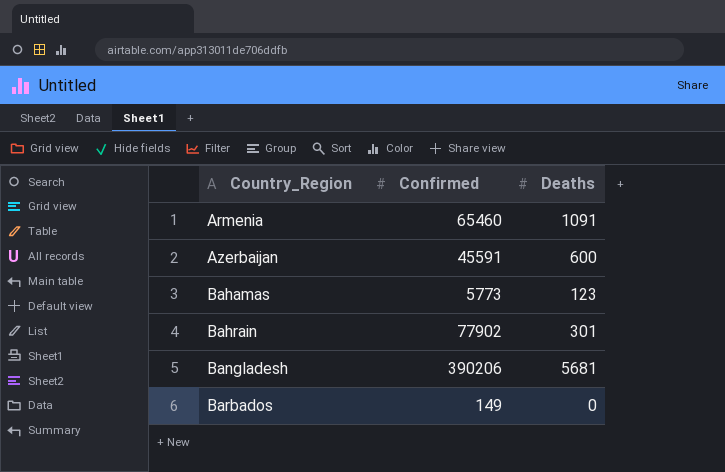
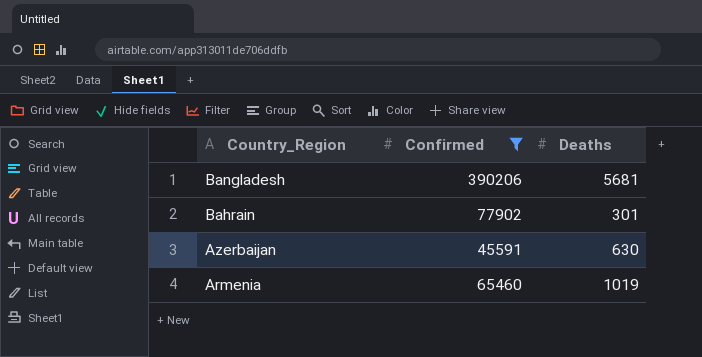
filter: none -> Confirmed >= 45591
row order: Country_Region ascending -> Country_Region descending
Azerbaijan | Deaths: 600 -> 630
Armenia | Deaths: 1091 -> 1019

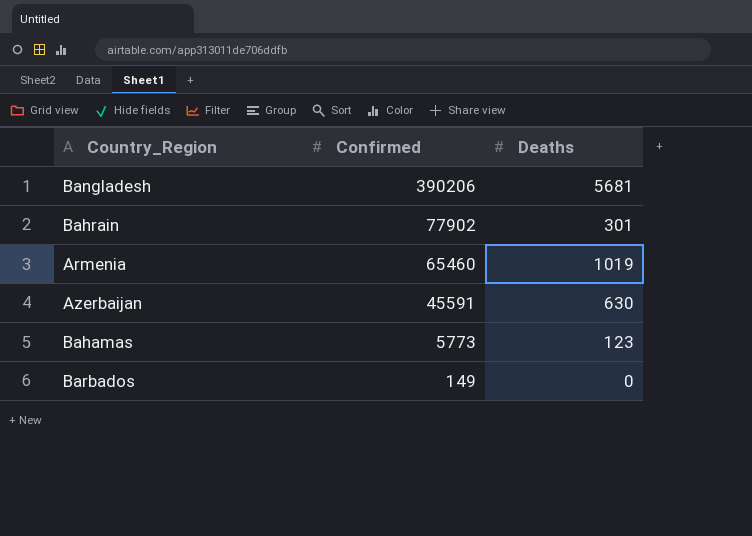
filter: Confirmed >= 45591 -> none
row order: Country_Region descending -> Confirmed descending

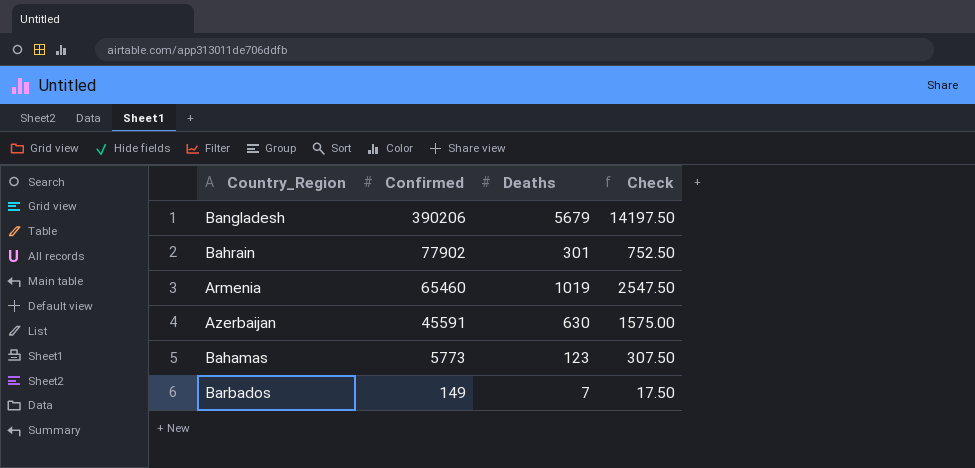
column Check | formula: none -> [Deaths] * 2.5
Bangladesh | Deaths: 5681 -> 5679
Barbados | Deaths: 0 -> 7

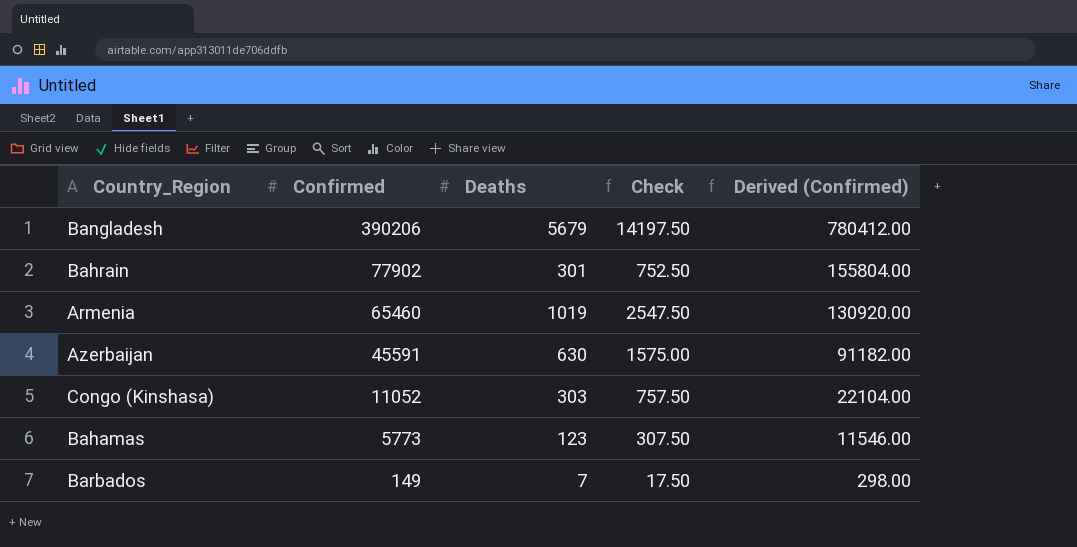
column Derived (Confirmed) | formula: none -> [Confirmed] * 2
row Congo (Kinshasa): none -> 11052 | 303 | 757.50 | 22104.00

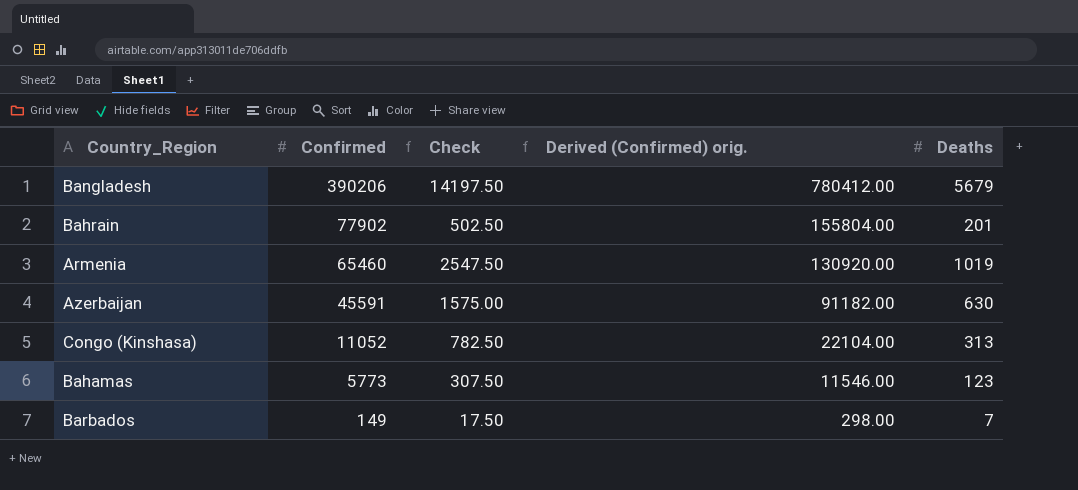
column name: Derived (Confirmed) -> Derived (Confirmed) orig.
column Deaths | position: 3 -> 5
Bahrain | Check: 752.50 -> 502.50
Bahrain | Deaths: 301 -> 201
Congo (Kinshasa) | Check: 757.50 -> 782.50
Congo (Kinshasa) | Deaths: 303 -> 313

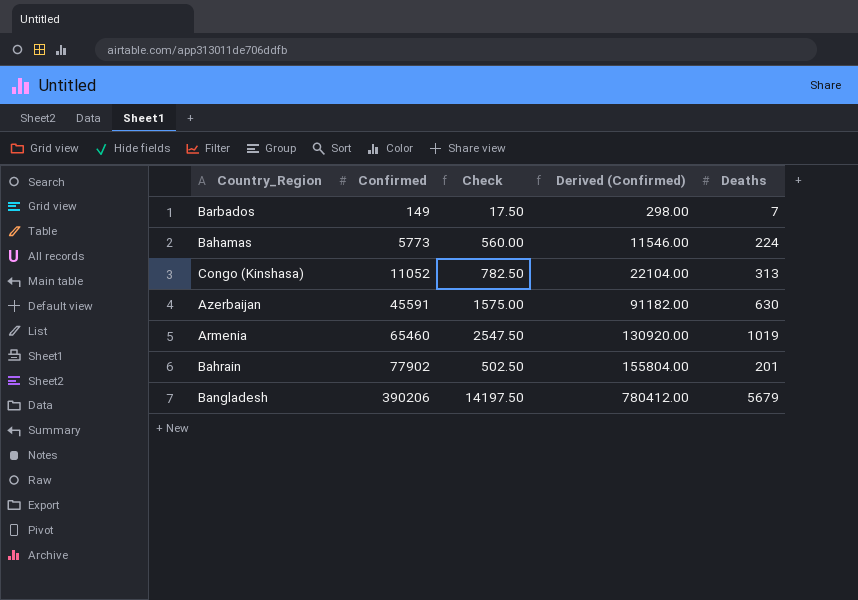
row order: Confirmed descending -> Confirmed ascending
column name: Derived (Confirmed) orig. -> Derived (Confirmed)
Bahamas | Check: 307.50 -> 560.00
Bahamas | Deaths: 123 -> 224

